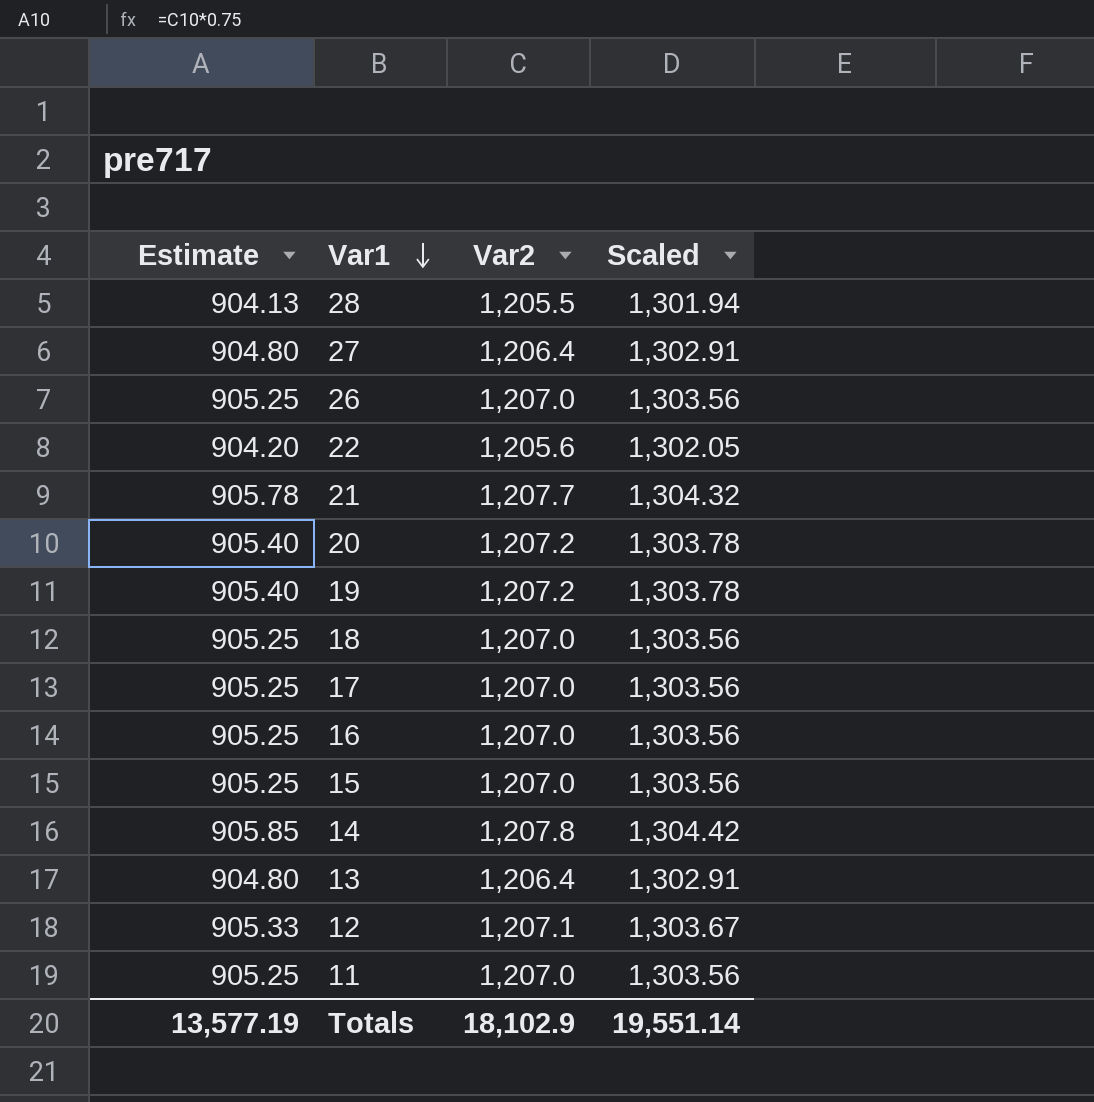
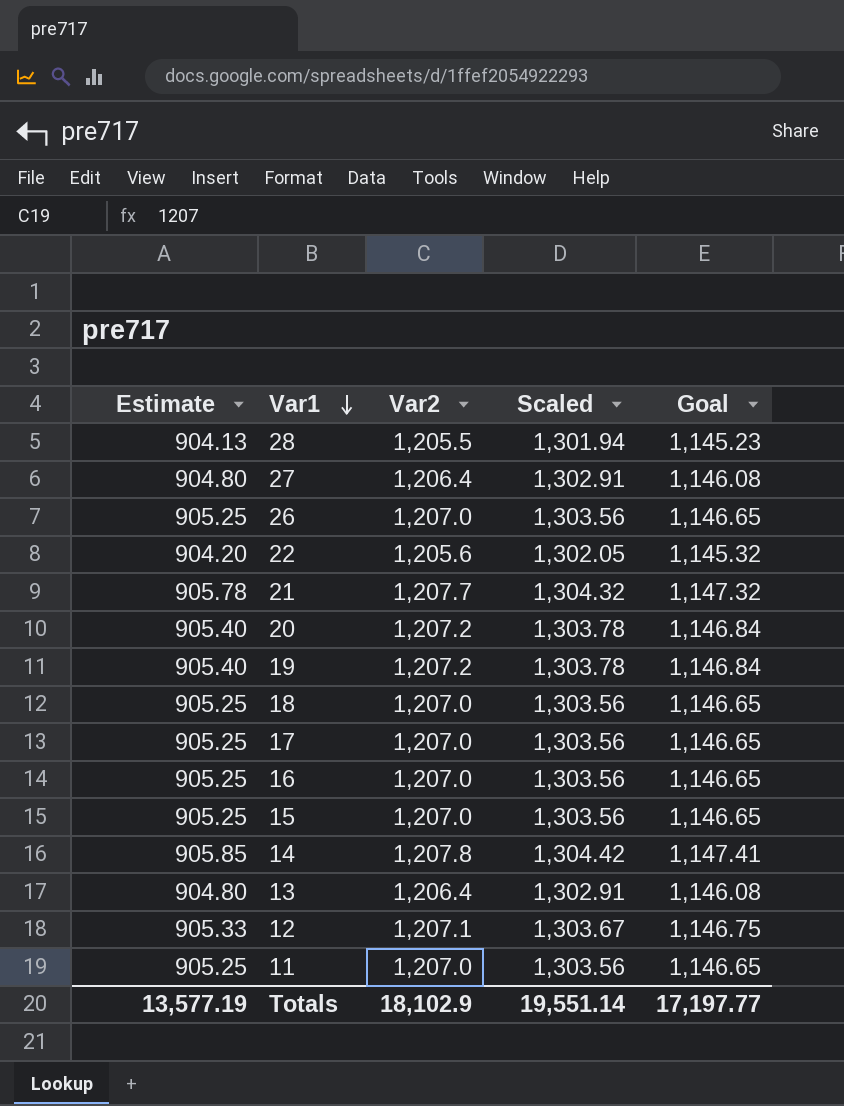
column Goal | formula: none -> [Var2] * 0.95

